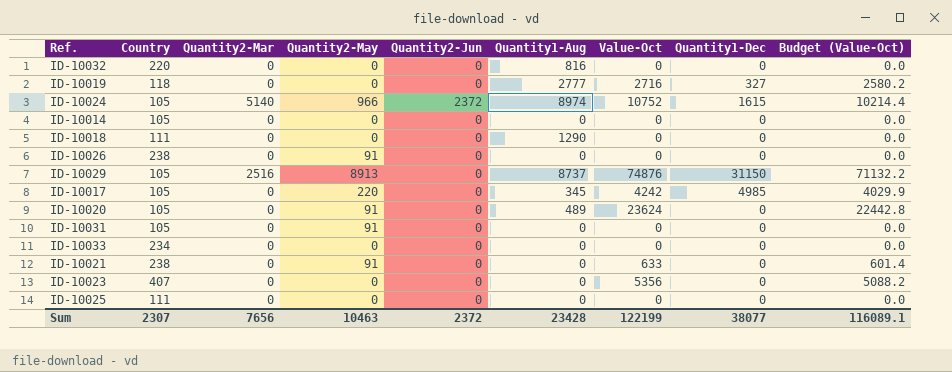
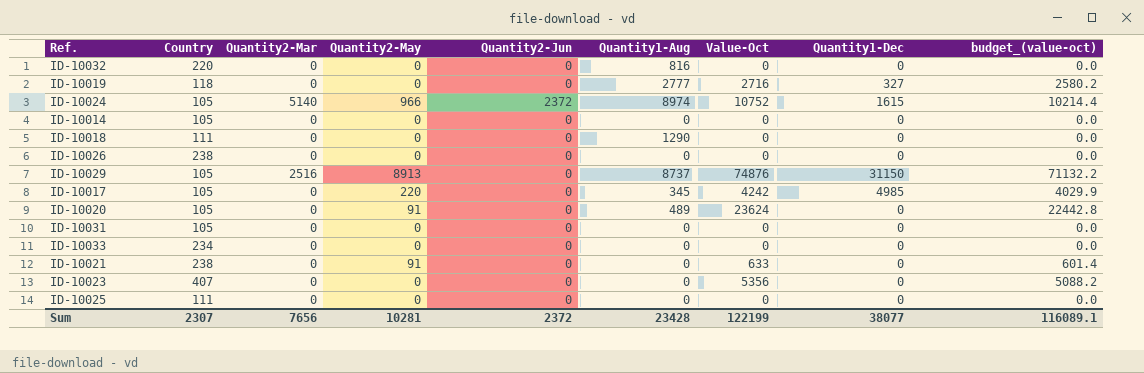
column name: Budget (Value-Oct) -> budget_(value-oct)
ID-10026 | Quantity2-May: 91 -> 0
ID-10031 | Quantity2-May: 91 -> 0
Sum | Quantity2-May: 10463 -> 10281

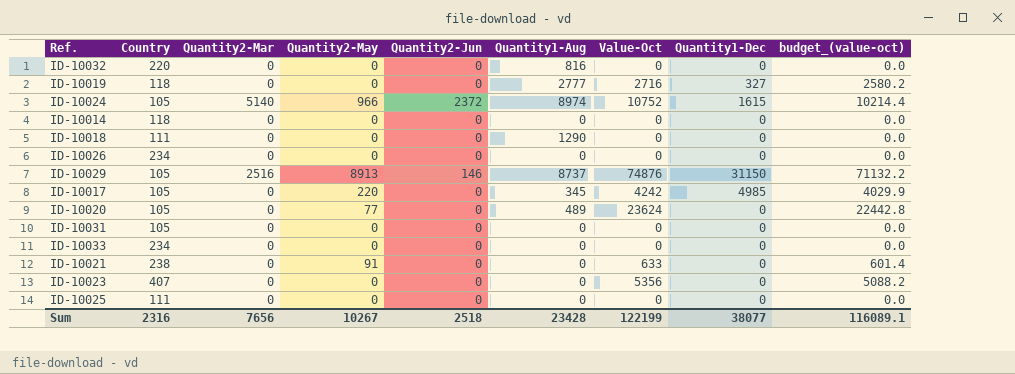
ID-10014 | Country: 105 -> 118
ID-10026 | Country: 238 -> 234
ID-10029 | Quantity2-Jun: 0 -> 146
ID-10020 | Quantity2-May: 91 -> 77
Sum | Country: 2307 -> 2316
Sum | Quantity2-May: 10281 -> 10267
Sum | Quantity2-Jun: 2372 -> 2518

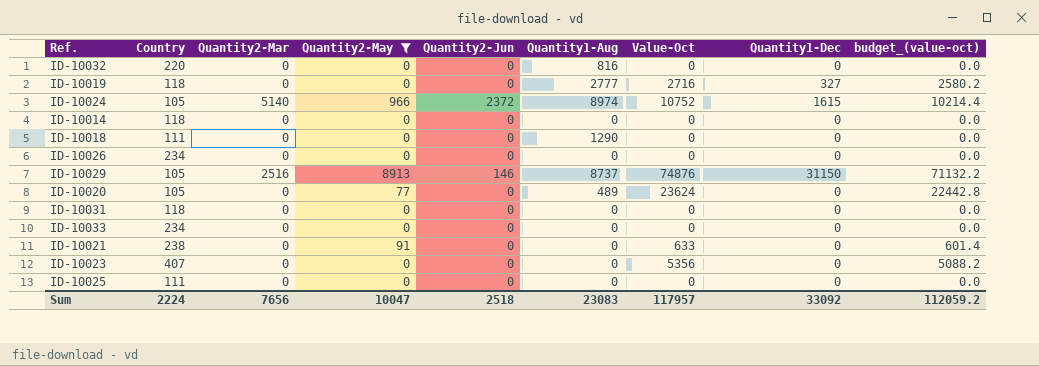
filter: none -> Quantity2-May != 220
ID-10031 | Country: 105 -> 118
Sum | Country: 2316 -> 2224
Sum | Quantity2-May: 10267 -> 10047
Sum | Quantity1-Aug: 23428 -> 23083
Sum | Value-Oct: 122199 -> 117957
Sum | Quantity1-Dec: 38077 -> 33092
Sum | budget_(value-oct): 116089.1 -> 112059.2

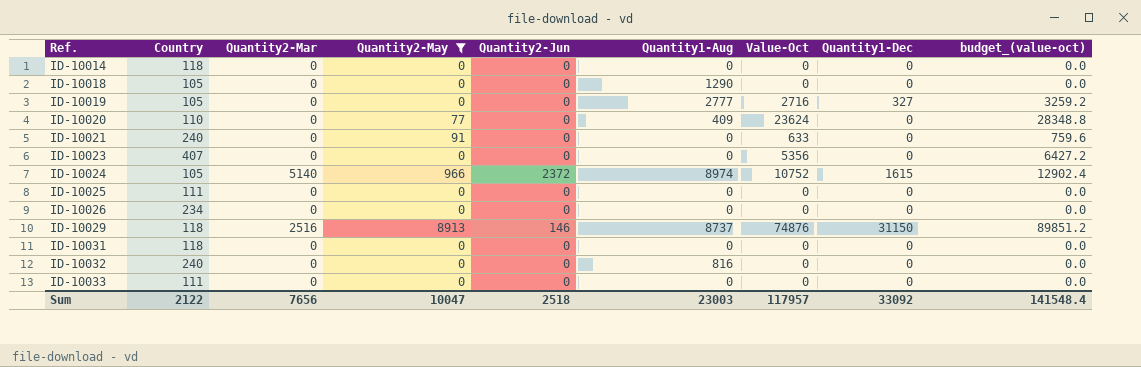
row order: none -> Ref. ascending
column budget_(value-oct) | formula: [Value-Oct] * 0.95 -> [Value-Oct] * 1.2
ID-10018 | Country: 111 -> 105
ID-10019 | Country: 118 -> 105
ID-10020 | Country: 105 -> 110
ID-10020 | Quantity1-Aug: 489 -> 409
ID-10021 | Country: 238 -> 240
ID-10029 | Country: 105 -> 118
ID-10032 | Country: 220 -> 240
ID-10033 | Country: 234 -> 111
Sum | Country: 2224 -> 2122
Sum | Quantity1-Aug: 23083 -> 23003
Sum | budget_(value-oct): 112059.2 -> 141548.4

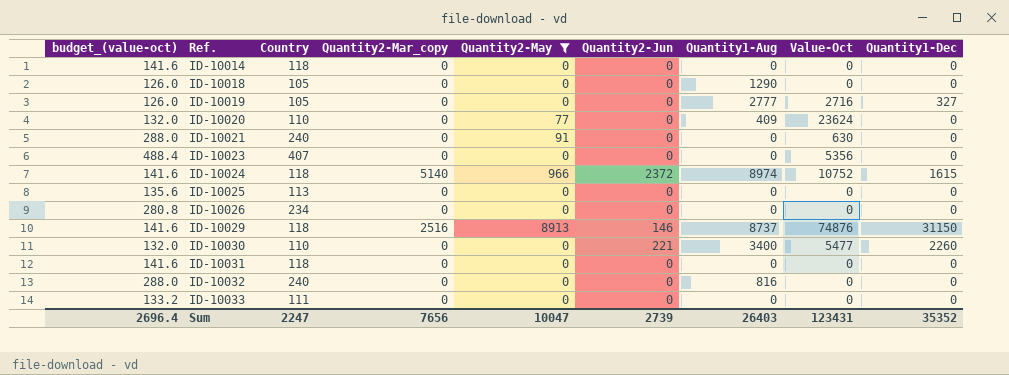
column budget_(value-oct) | formula: [Value-Oct] * 1.2 -> [Country] * 1.2
column budget_(value-oct) | position: 9 -> 1
column name: Quantity2-Mar -> Quantity2-Mar_copy
ID-10021 | Value-Oct: 633 -> 630
ID-10024 | Country: 105 -> 118
ID-10025 | Country: 111 -> 113
row ID-10030: none -> 132.0 | 110 | 0 | 0 | 221 | 3400 | 5477 | 2260
Sum | budget_(value-oct): 141548.4 -> 2696.4
Sum | Country: 2122 -> 2247
Sum | Quantity2-Jun: 2518 -> 2739
Sum | Quantity1-Aug: 23003 -> 26403
Sum | Value-Oct: 117957 -> 123431
Sum | Quantity1-Dec: 33092 -> 35352

